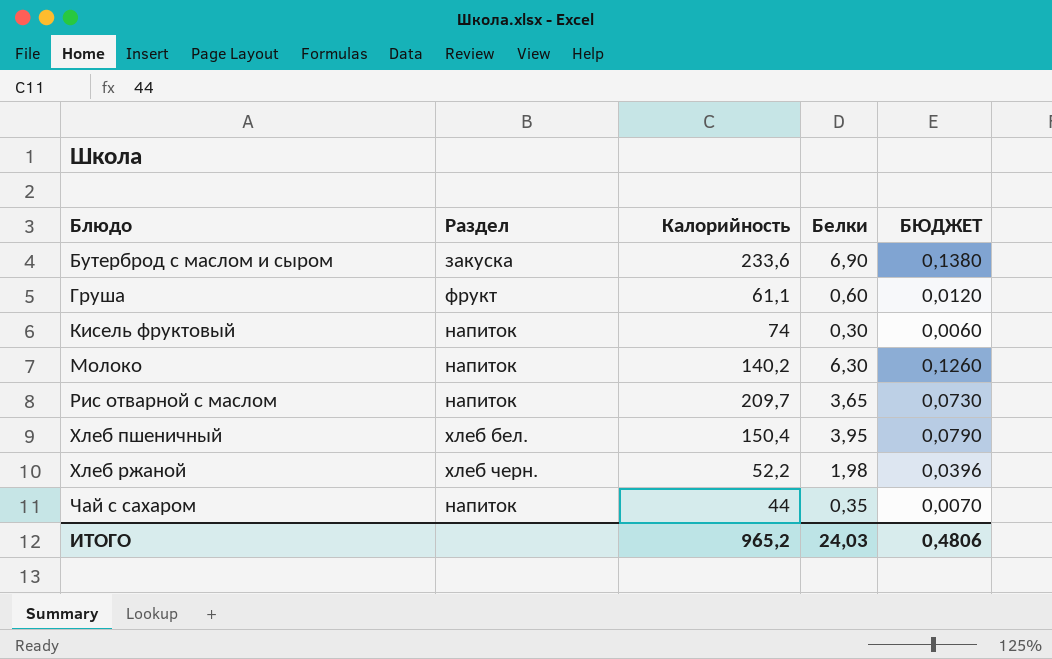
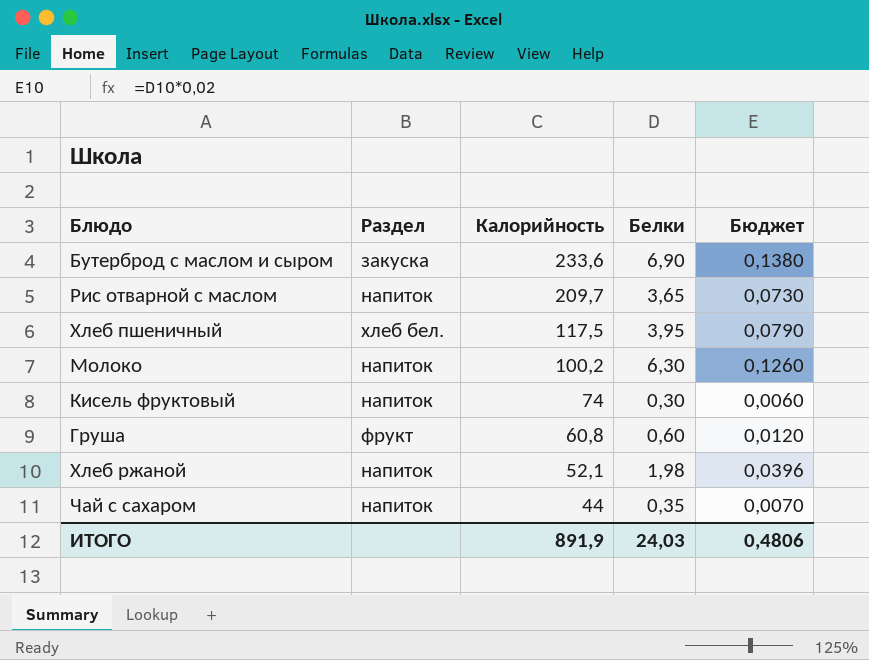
row order: Блюдо ascending -> Калорийность descending
column name: БЮДЖЕТ -> Бюджет
Хлеб пшеничный | Калорийность: 150,4 -> 117,5
Молоко | Калорийность: 140,2 -> 100,2
Груша | Калорийность: 61,1 -> 60,8
Хлеб ржаной | Раздел: хлеб черн. -> напиток
Хлеб ржаной | Калорийность: 52,2 -> 52,1
ИТОГО | Калорийность: 965,2 -> 891,9

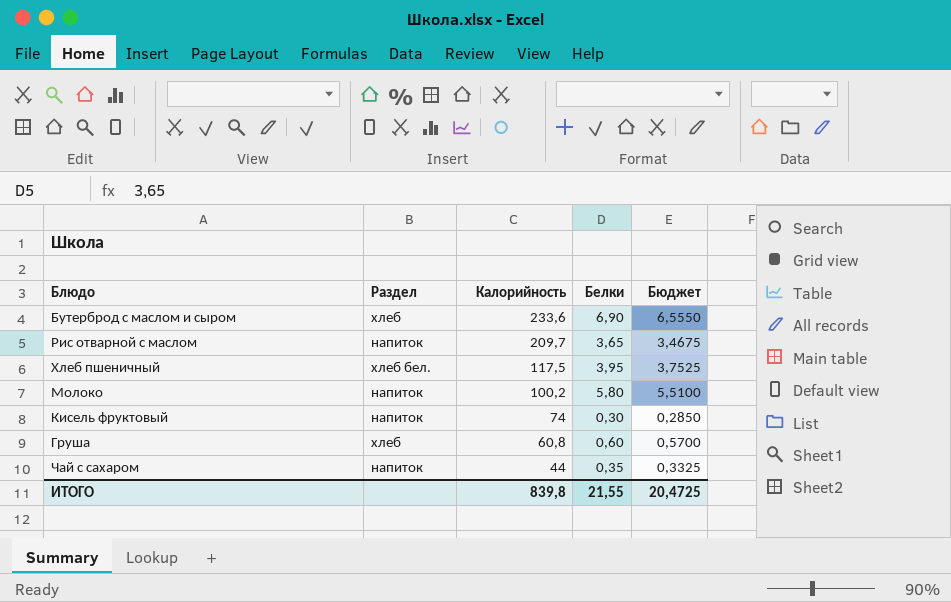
column Бюджет | formula: [Белки] * 0,02 -> [Белки] * 0,95
row Хлеб ржаной: напиток | 52,1 | 1,98 | 0,0396 -> none
Бутерброд с маслом и сыром | Раздел: закуска -> хлеб
Молоко | Белки: 6,30 -> 5,80
Груша | Раздел: фрукт -> хлеб
ИТОГО | Калорийность: 891,9 -> 839,8
ИТОГО | Белки: 24,03 -> 21,55
ИТОГО | Бюджет: 0,4806 -> 20,4725

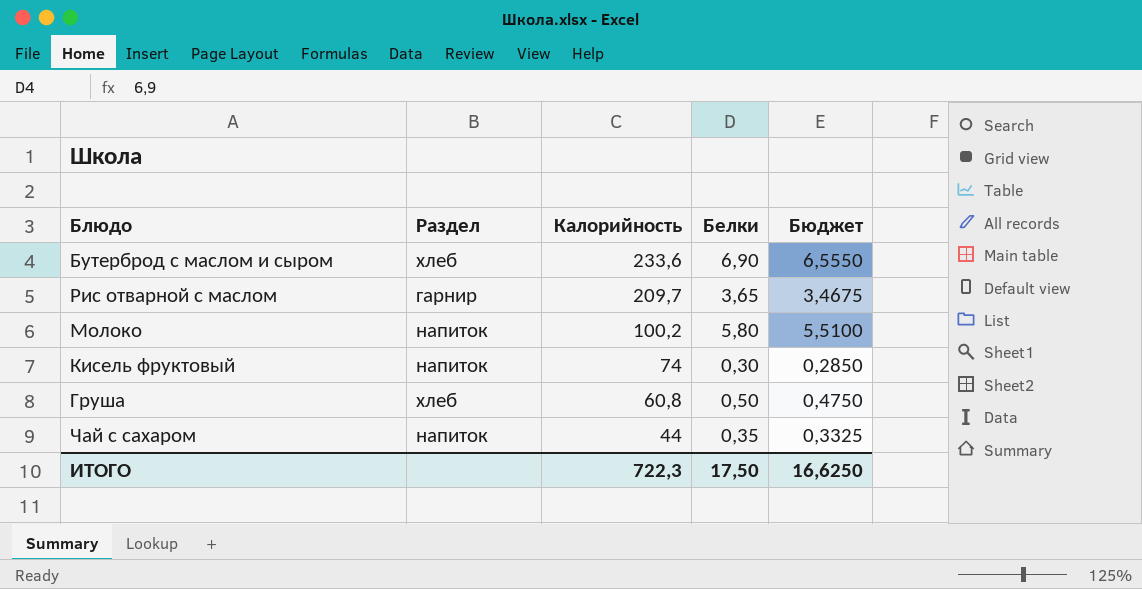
row Хлеб пшеничный: хлеб бел. | 117,5 | 3,95 | 3,7525 -> none
Рис отварной с маслом | Раздел: напиток -> гарнир
Груша | Белки: 0,60 -> 0,50
Груша | Бюджет: 0,5700 -> 0,4750
ИТОГО | Калорийность: 839,8 -> 722,3
ИТОГО | Белки: 21,55 -> 17,50
ИТОГО | Бюджет: 20,4725 -> 16,6250

